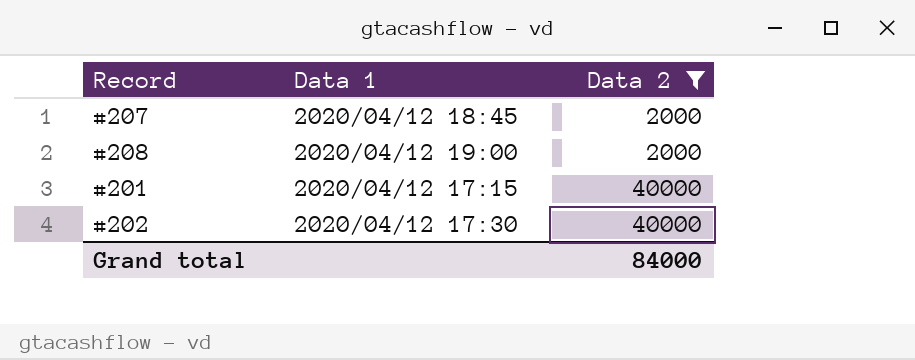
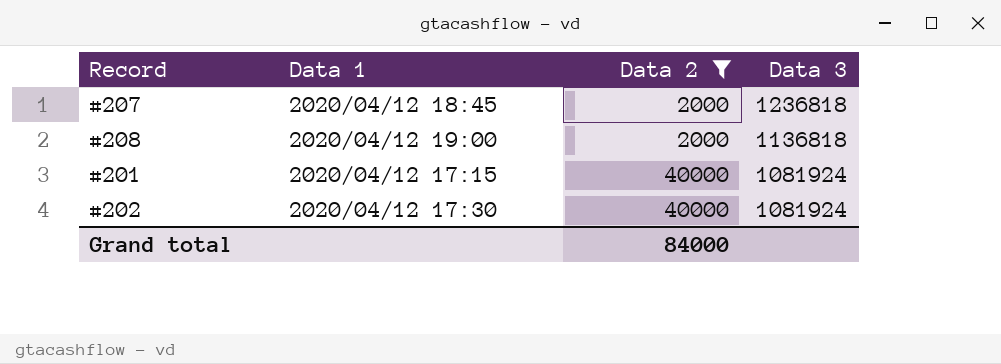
column Data 3 | position: none -> 4

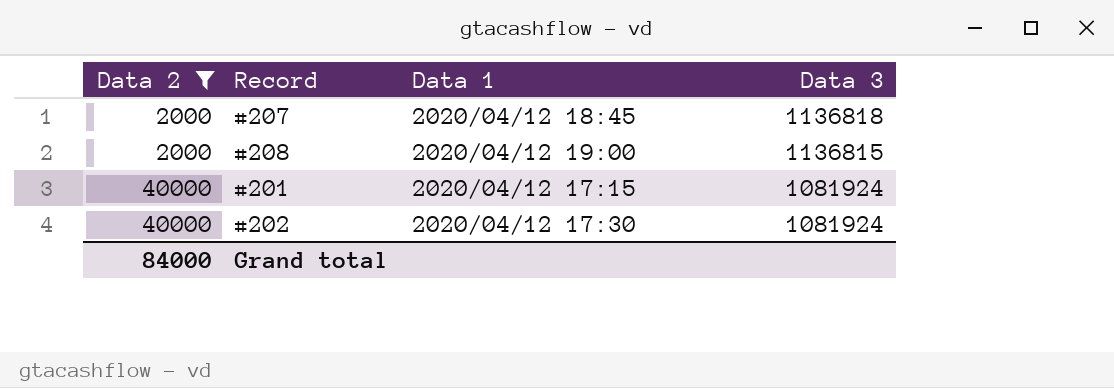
column Data 2 | position: 3 -> 1
#207 | Data 3: 1236818 -> 1136818
#208 | Data 3: 1136818 -> 1136815

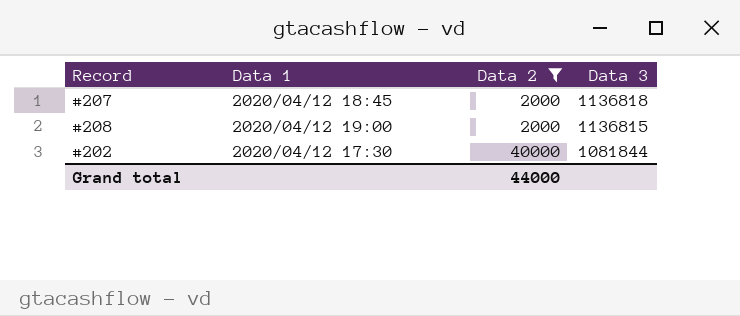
column Data 2 | position: 1 -> 3
row #201: 40000 | 2020/04/12 17:15 | 1081924 -> none
#202 | Data 3: 1081924 -> 1081844
Grand total | Data 2: 84000 -> 44000

